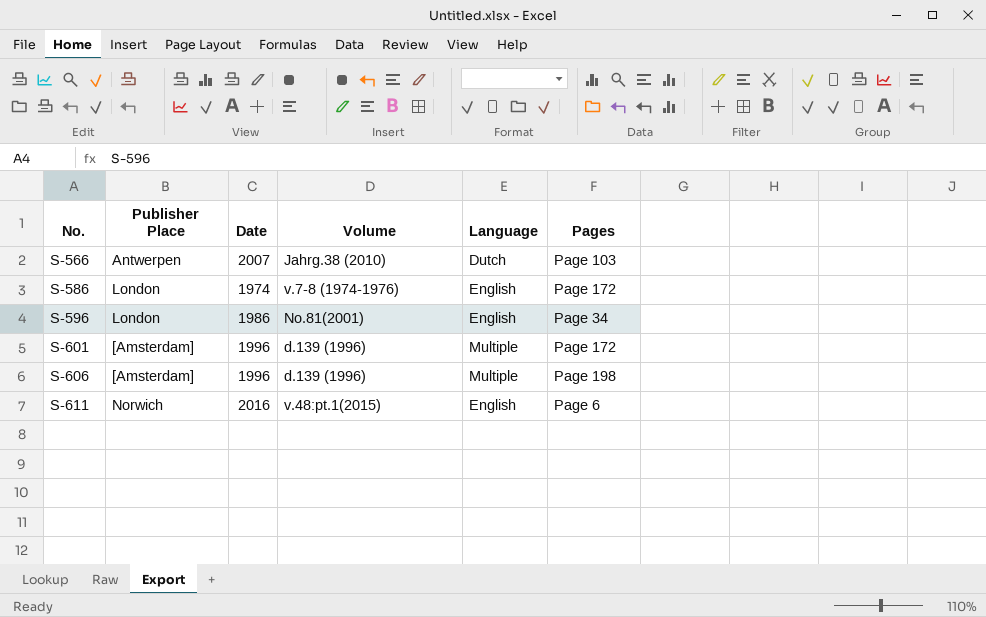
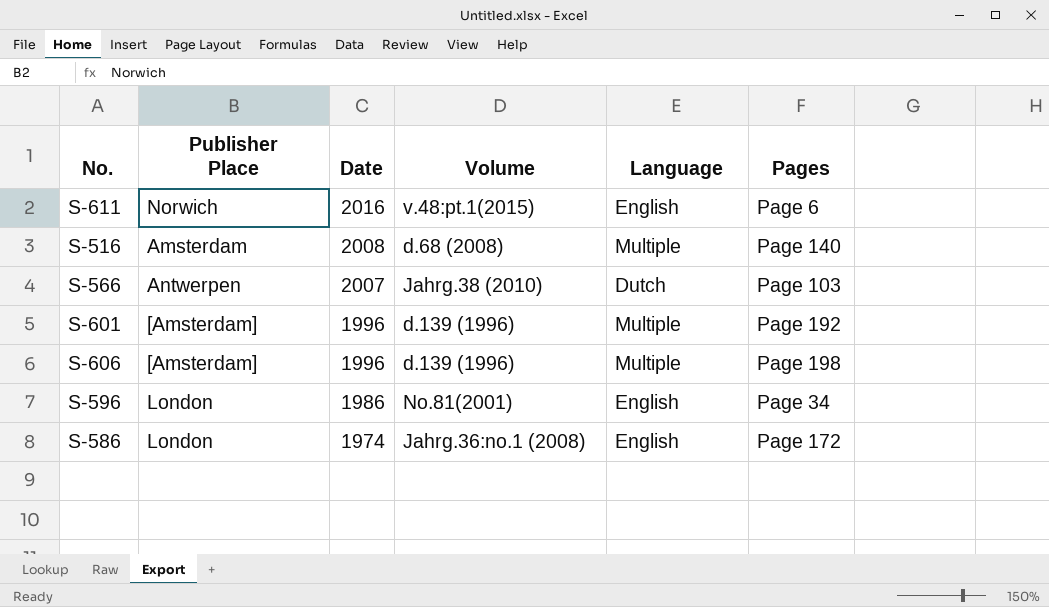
row order: No. ascending -> Date descending
row S-516: none -> Amsterdam | 2008 | d.68 (2008) | Multiple | Page 140
S-601 | Pages: Page 172 -> Page 192
S-586 | Volume: v.7-8 (1974-1976) -> Jahrg.36:no.1 (2008)

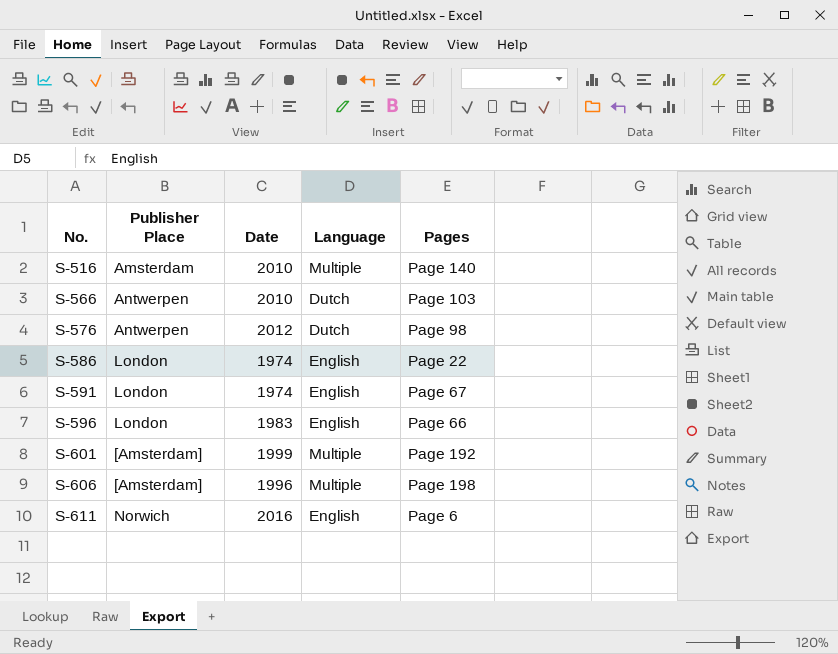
row order: Date descending -> No. ascending
column Volume | position: 4 -> none
S-516 | Date: 2008 -> 2010
S-566 | Date: 2007 -> 2010
row S-576: none -> Antwerpen | 2012 | Dutch | Page 98
S-586 | Pages: Page 172 -> Page 22
row S-591: none -> London | 1974 | English | Page 67
S-596 | Date: 1986 -> 1983
S-596 | Pages: Page 34 -> Page 66
S-601 | Date: 1996 -> 1999

